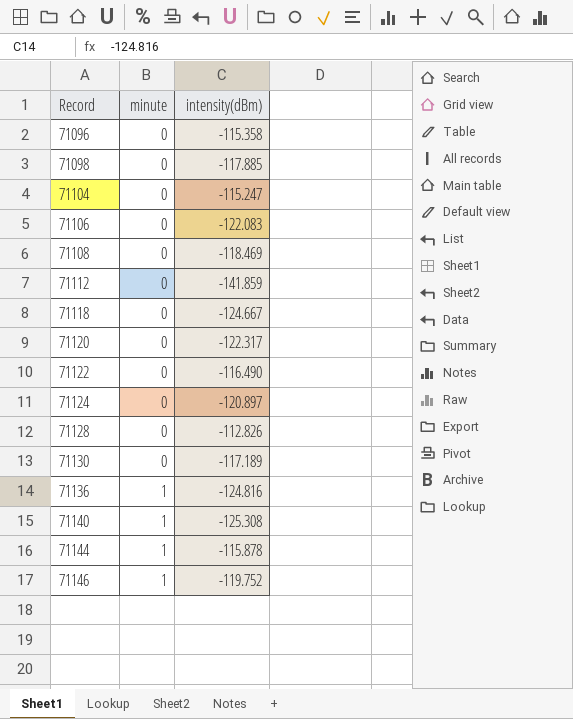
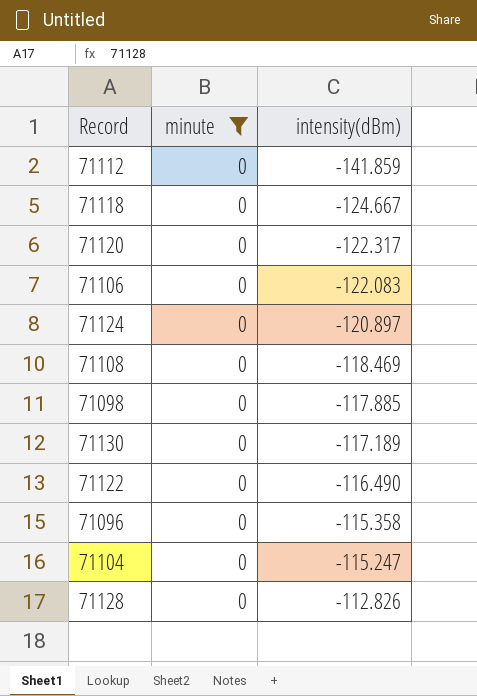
filter: none -> minute = 0
row order: Record ascending -> intensity(dBm) ascending

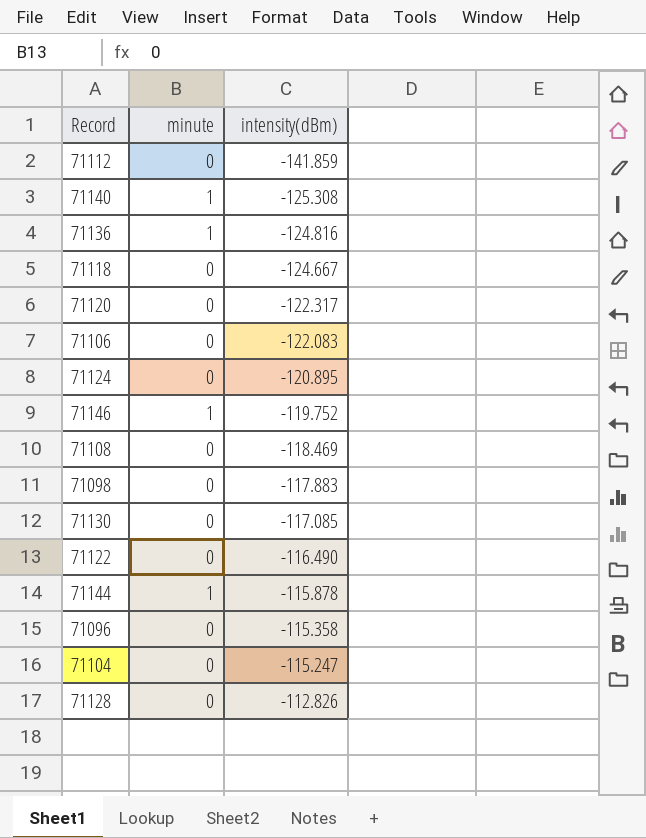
filter: minute = 0 -> none
71124 | intensity(dBm): -120.897 -> -120.895
71098 | intensity(dBm): -117.885 -> -117.883
71130 | intensity(dBm): -117.189 -> -117.085

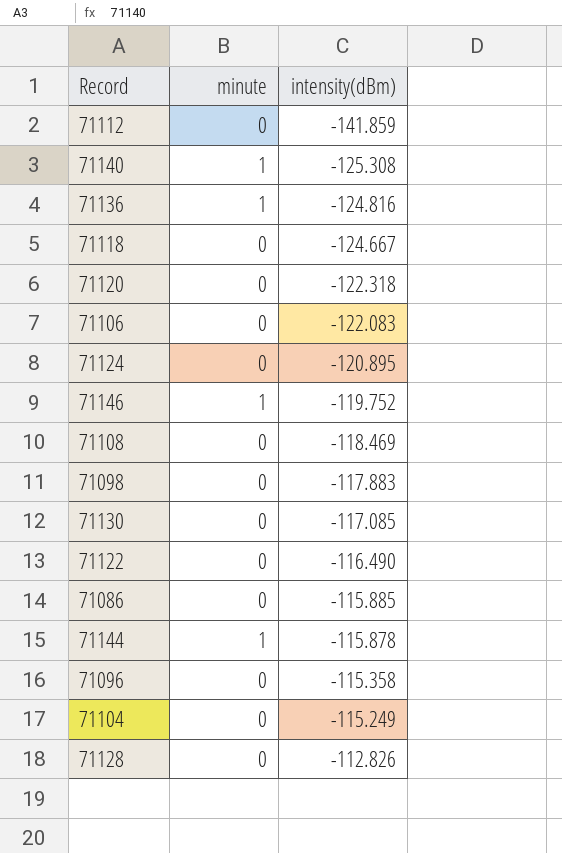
71120 | intensity(dBm): -122.317 -> -122.318
row 71086: none -> 0 | -115.885
71104 | intensity(dBm): -115.247 -> -115.249

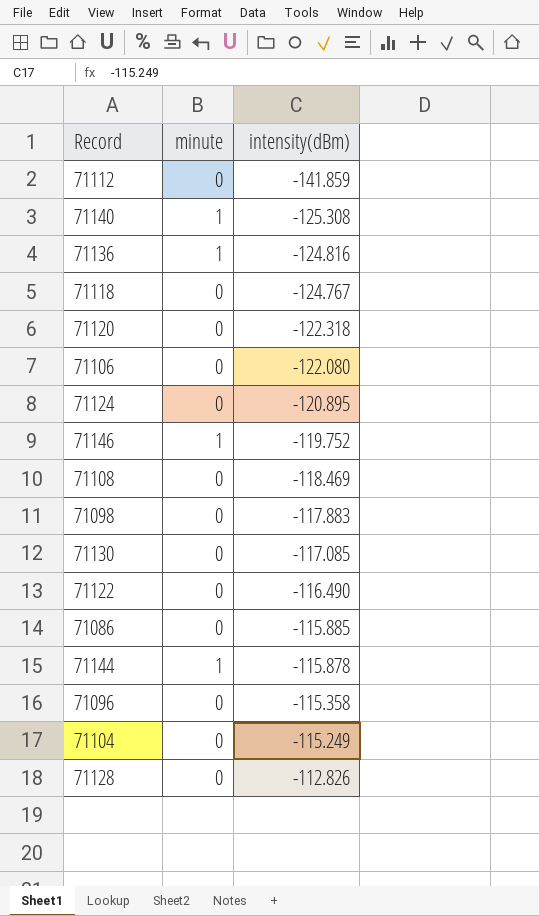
71118 | intensity(dBm): -124.667 -> -124.767
71106 | intensity(dBm): -122.083 -> -122.080

